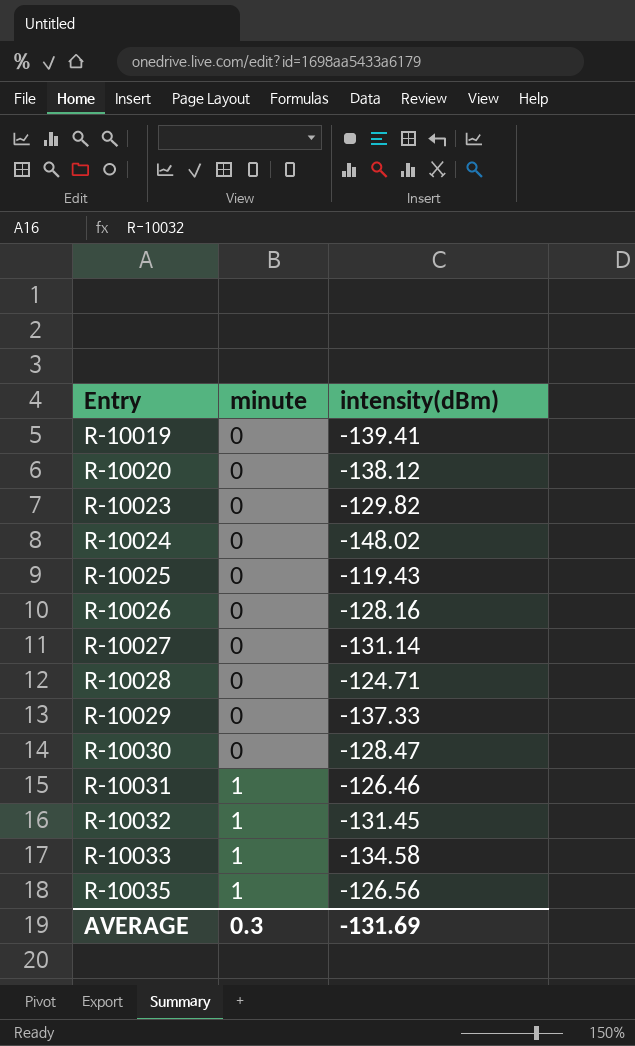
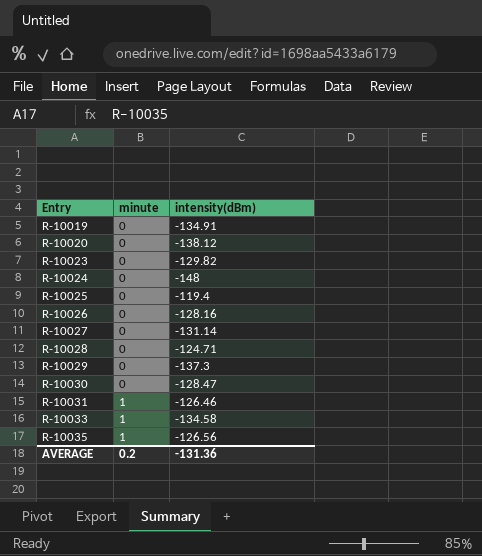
row R-10032: 1 | -131.45 -> none
R-10019 | intensity(dBm): -139.41 -> -134.91
R-10024 | intensity(dBm): -148.02 -> -148
R-10025 | intensity(dBm): -119.43 -> -119.4
R-10029 | intensity(dBm): -137.33 -> -137.3
AVERAGE | minute: 0.3 -> 0.2
AVERAGE | intensity(dBm): -131.69 -> -131.36

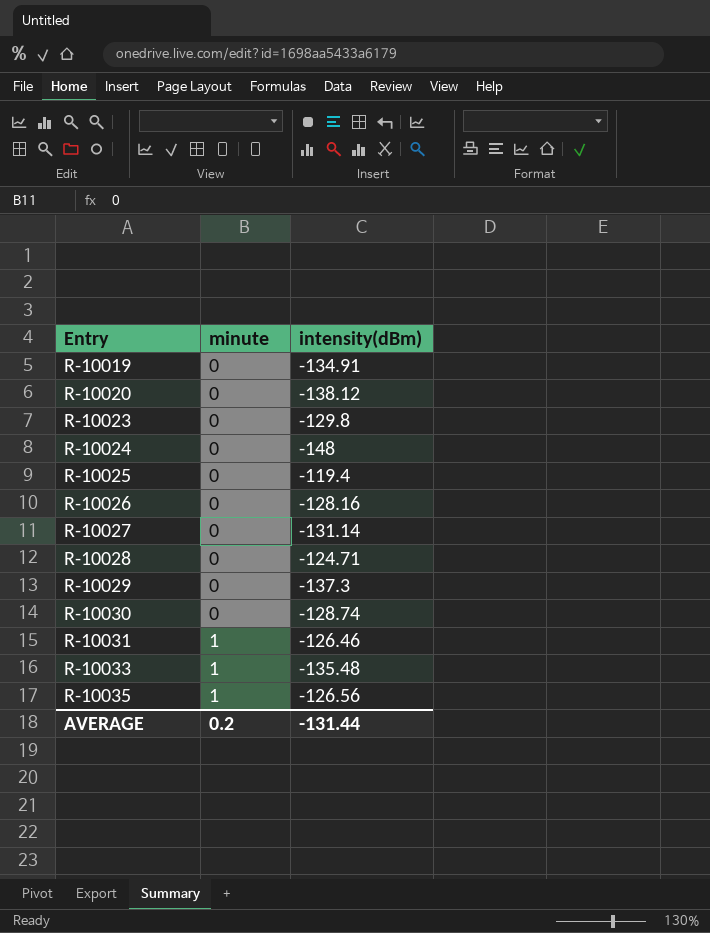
R-10023 | intensity(dBm): -129.82 -> -129.8
R-10030 | intensity(dBm): -128.47 -> -128.74
R-10033 | intensity(dBm): -134.58 -> -135.48
AVERAGE | intensity(dBm): -131.36 -> -131.44

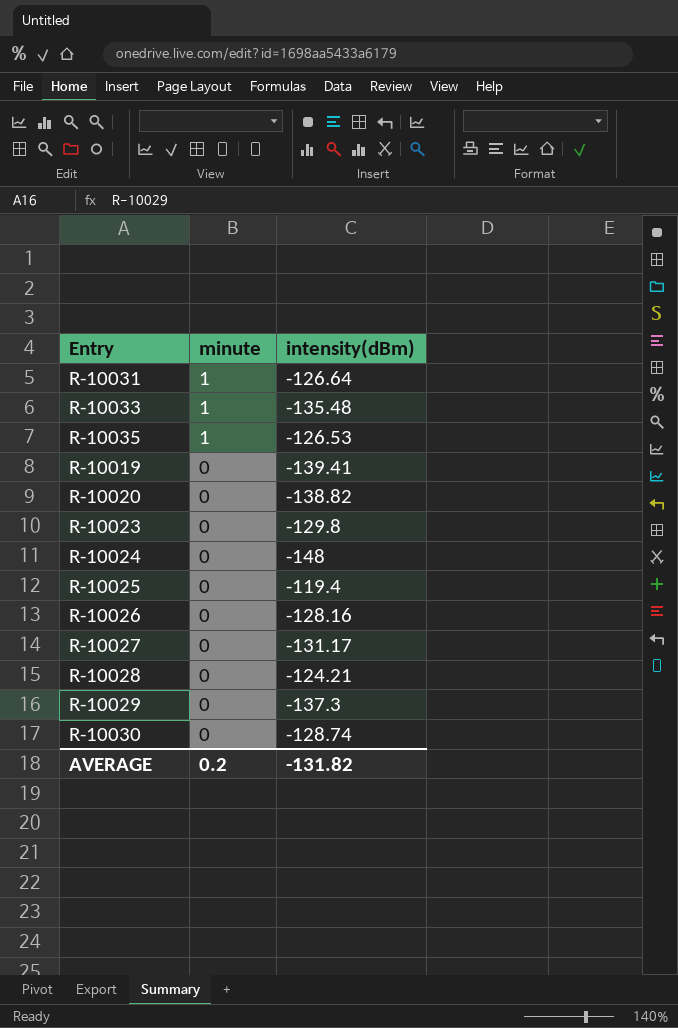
row order: Entry ascending -> minute descending
R-10031 | intensity(dBm): -126.46 -> -126.64
R-10035 | intensity(dBm): -126.56 -> -126.53
R-10019 | intensity(dBm): -134.91 -> -139.41
R-10020 | intensity(dBm): -138.12 -> -138.82
R-10027 | intensity(dBm): -131.14 -> -131.17
R-10028 | intensity(dBm): -124.71 -> -124.21
AVERAGE | intensity(dBm): -131.44 -> -131.82

